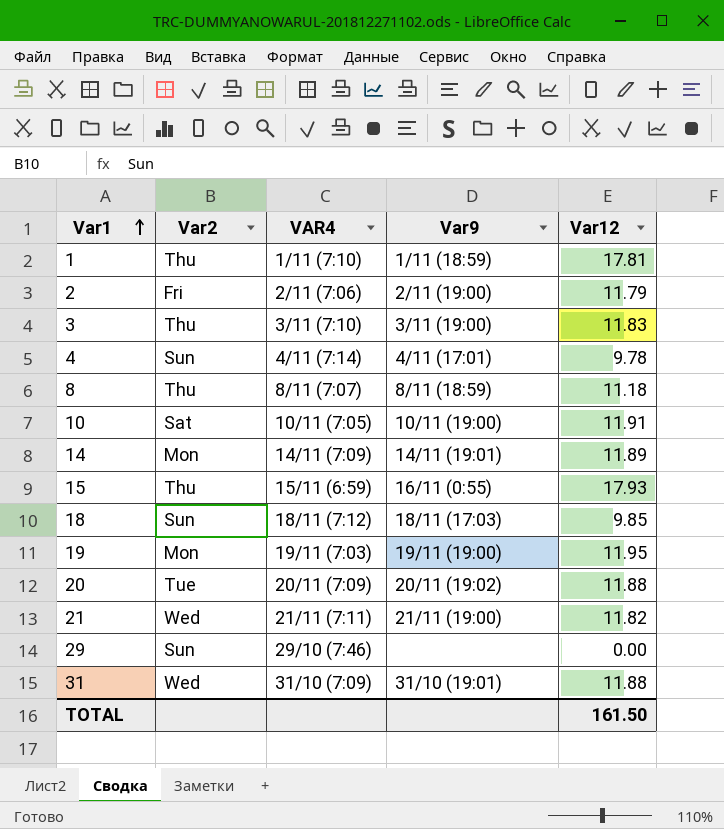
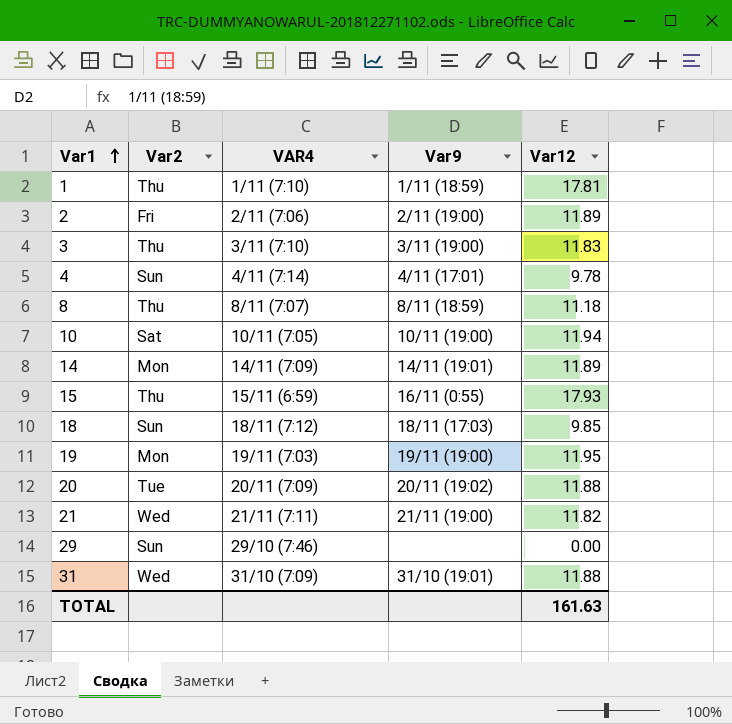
2 | Var12: 11.79 -> 11.89
10 | Var12: 11.91 -> 11.94
TOTAL | Var12: 161.50 -> 161.63

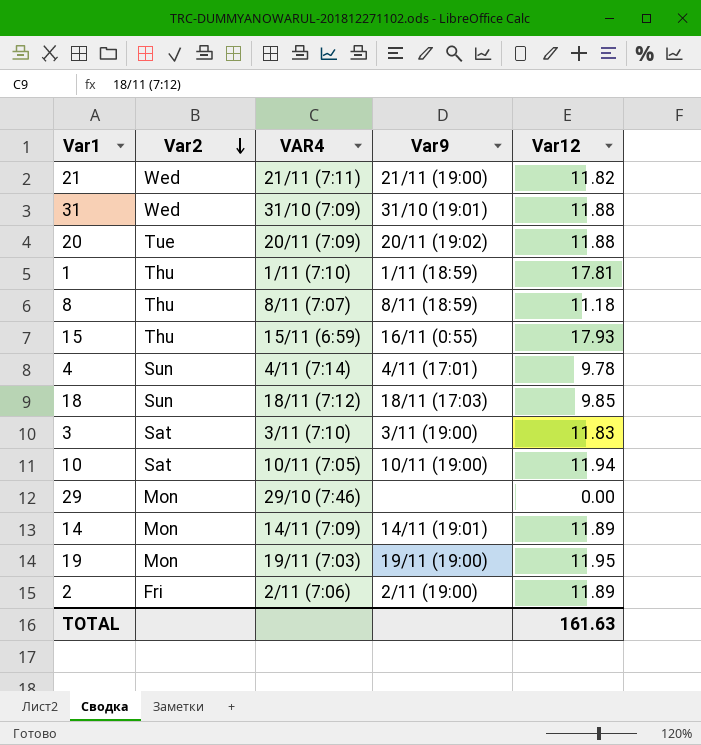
row order: Var1 ascending -> Var2 descending
3 | Var2: Thu -> Sat
29 | Var2: Sun -> Mon

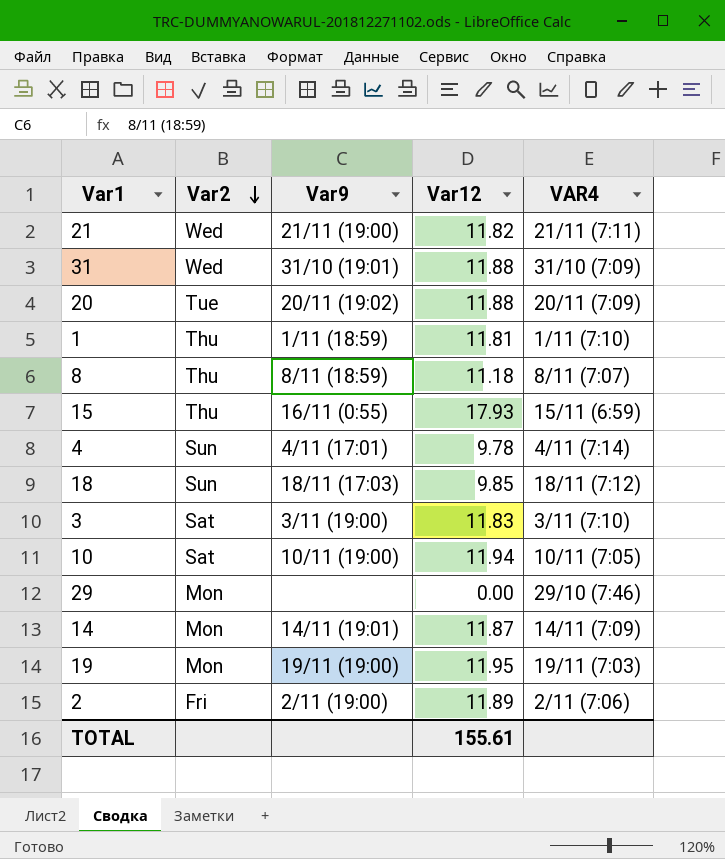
column VAR4 | position: 3 -> 5
1 | Var12: 17.81 -> 11.81
14 | Var12: 11.89 -> 11.87
TOTAL | Var12: 161.63 -> 155.61

